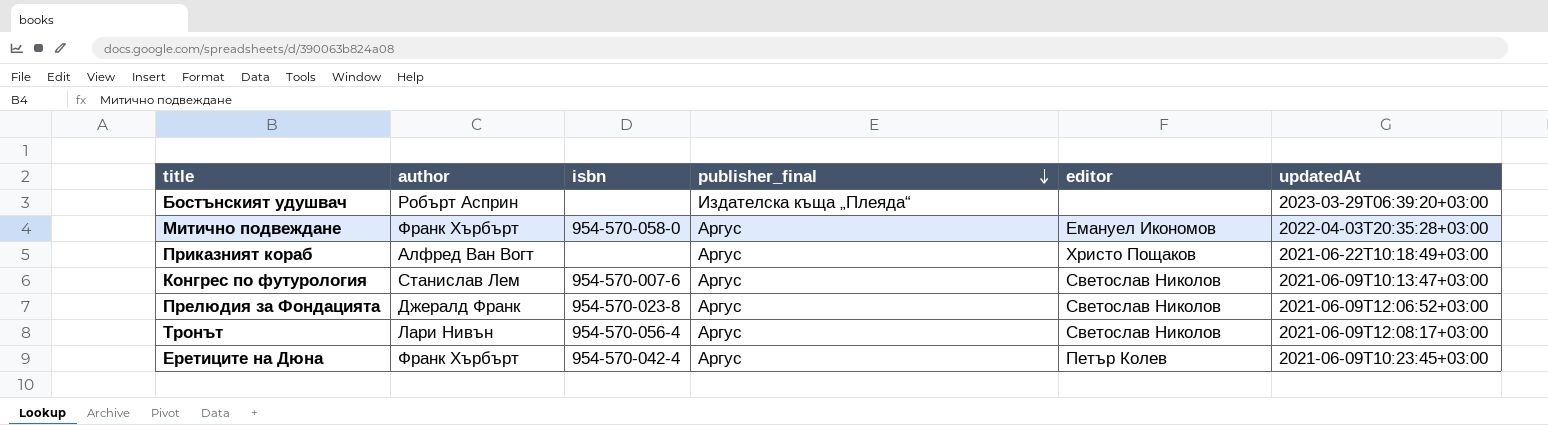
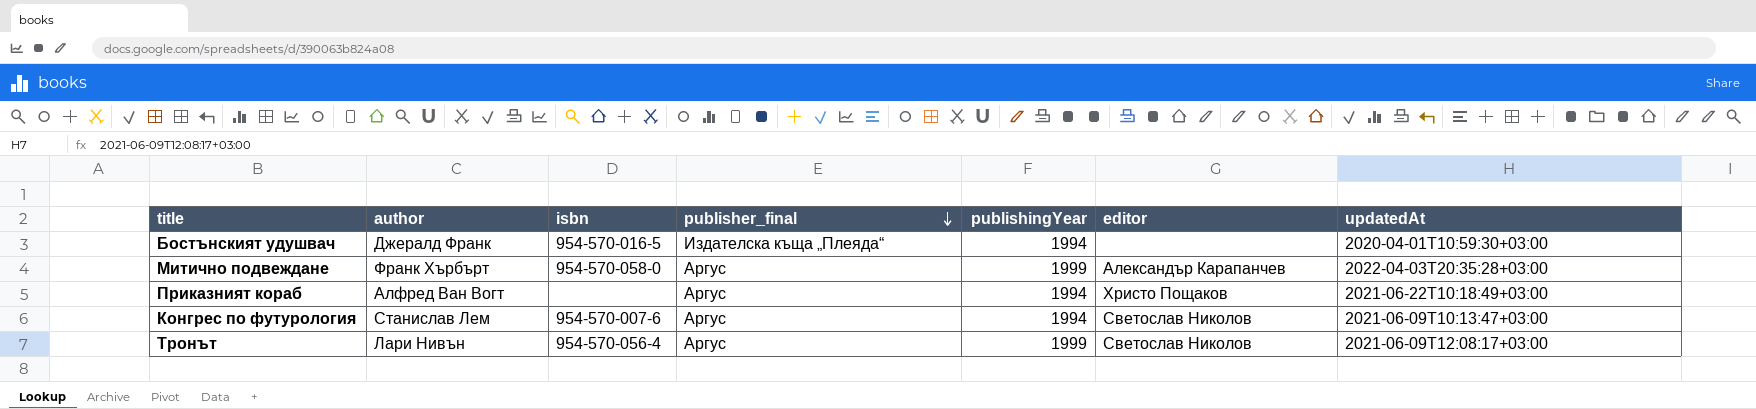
column publishingYear | position: none -> 5
row Прелюдия за Фондацията: Джералд Франк | 954-570-023-8 | Аргус | Светослав Николов | 2021-06-09T12:06:52+03:00 -> none
row Еретиците на Дюна: Франк Хърбърт | 954-570-042-4 | Аргус | Петър Колев | 2021-06-09T10:23:45+03:00 -> none
Бостънският удушвач | author: Робърт Асприн -> Джералд Франк
Бостънският удушвач | isbn: none -> 954-570-016-5
Бостънският удушвач | updatedAt: 2023-03-29T06:39:20+03:00 -> 2020-04-01T10:59:30+03:00
Митично подвеждане | editor: Емануел Икономов -> Александър Карапанчев

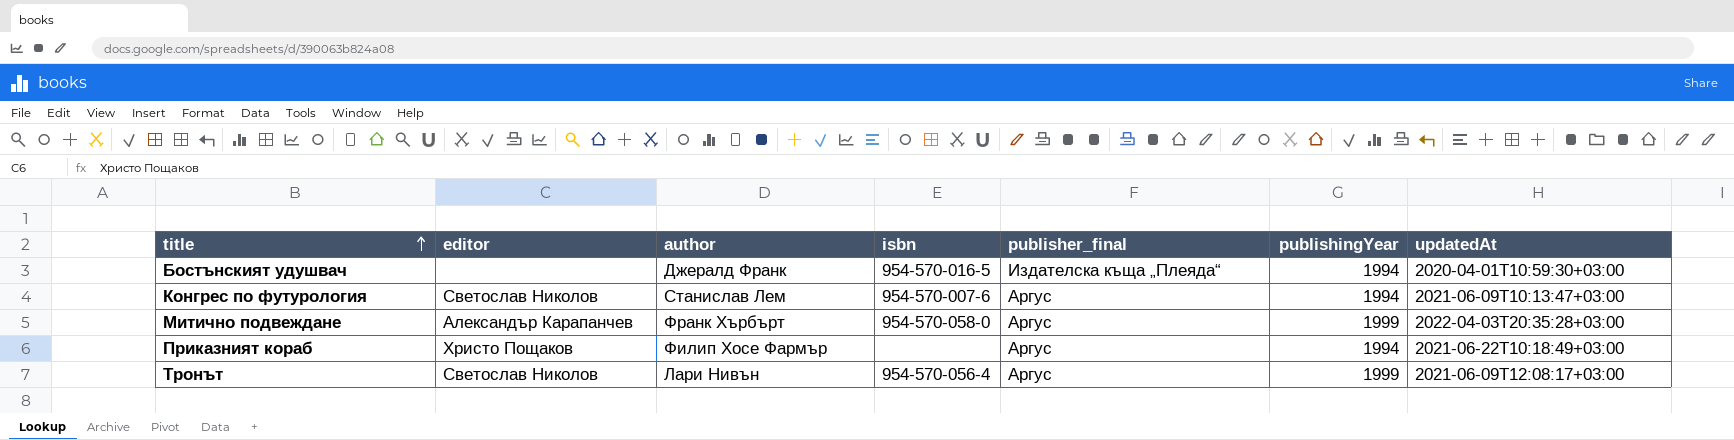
row order: publisher_final descending -> title ascending
column editor | position: 6 -> 2
Приказният кораб | author: Алфред Ван Вогт -> Филип Хосе Фармър

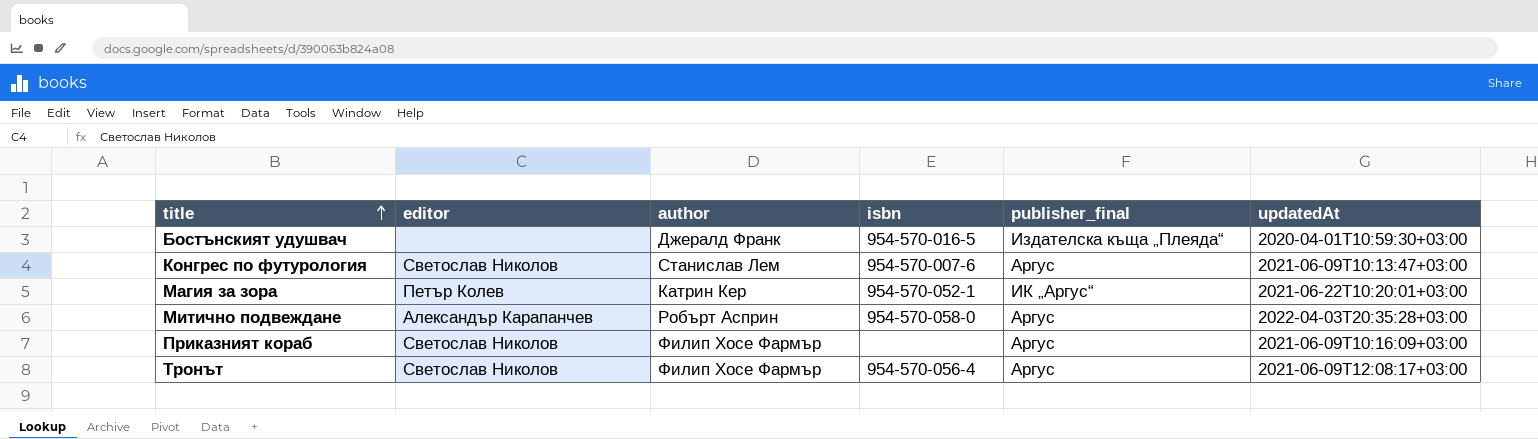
column publishingYear | position: 6 -> none
row Магия за зора: none -> Петър Колев | Катрин Кер | 954-570-052-1 | ИК „Аргус“ | 2021-06-22T10:20:01+03:00
Митично подвеждане | author: Франк Хърбърт -> Робърт Асприн
Приказният кораб | editor: Христо Пощаков -> Светослав Николов
Приказният кораб | updatedAt: 2021-06-22T10:18:49+03:00 -> 2021-06-09T10:16:09+03:00
Тронът | author: Лари Нивън -> Филип Хосе Фармър

